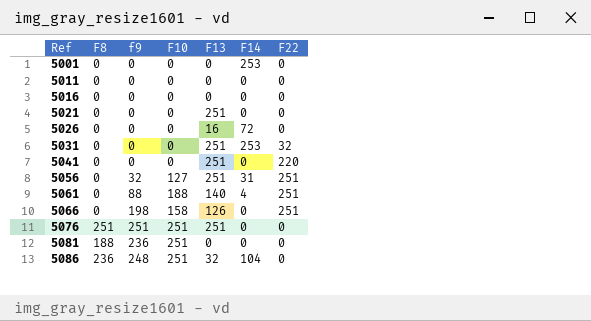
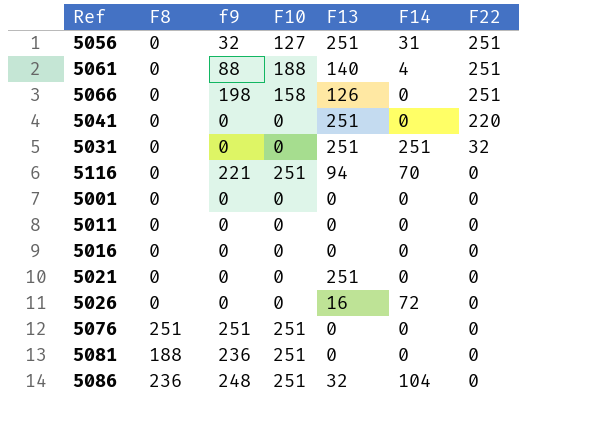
row order: Ref ascending -> F22 descending
5031 | F14: 253 -> 251
row 5116: none -> 0 | 221 | 251 | 94 | 70 | 0
5001 | F14: 253 -> 0
5076 | F13: 251 -> 0

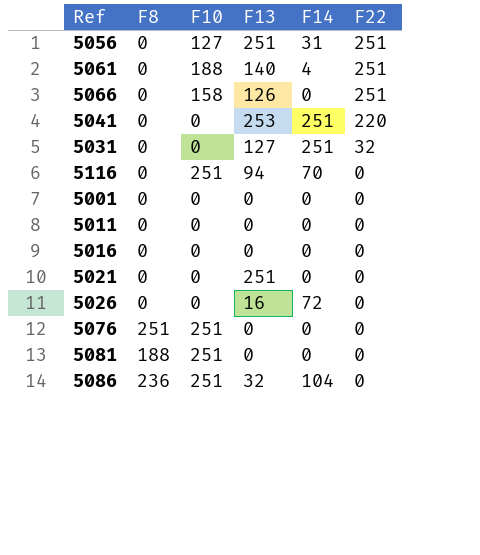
column f9 | position: 3 -> none
5041 | F13: 251 -> 253
5041 | F14: 0 -> 251
5031 | F13: 251 -> 127

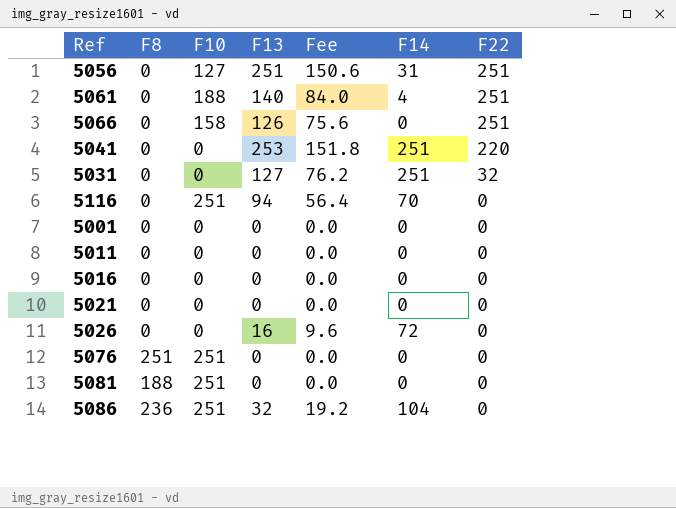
column Fee | formula: none -> [F13] * 0.6
5021 | F13: 251 -> 0

